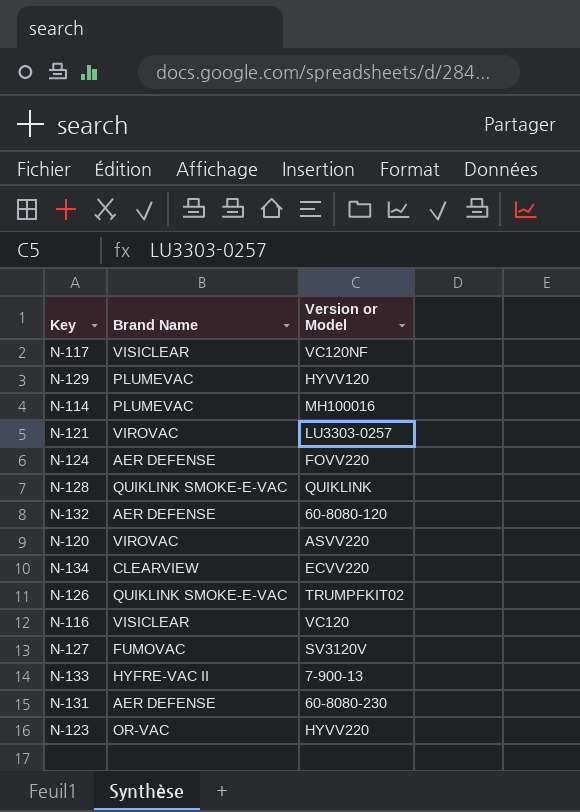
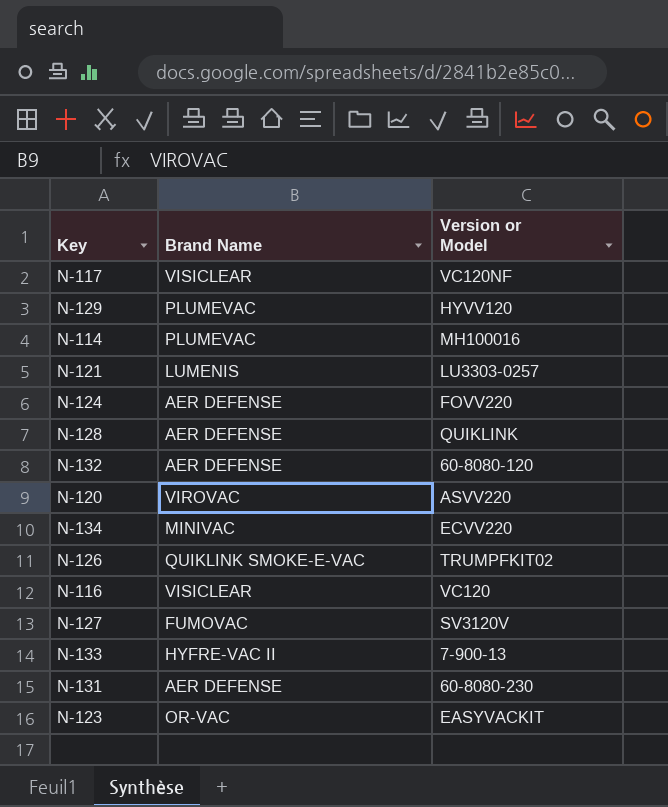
N-121 | Brand Name: VIROVAC -> LUMENIS
N-128 | Brand Name: QUIKLINK SMOKE-E-VAC -> AER DEFENSE
N-134 | Brand Name: CLEARVIEW -> MINIVAC
N-123 | Version or Model: HYVV220 -> EASYVACKIT

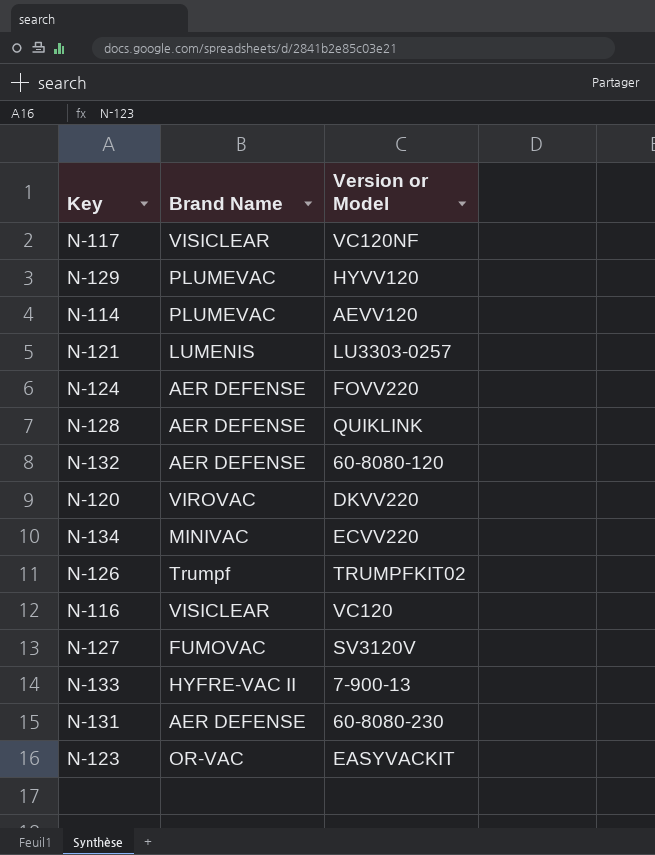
N-114 | Version or Model: MH100016 -> AEVV120
N-120 | Version or Model: ASVV220 -> DKVV220
N-126 | Brand Name: QUIKLINK SMOKE-E-VAC -> Trumpf

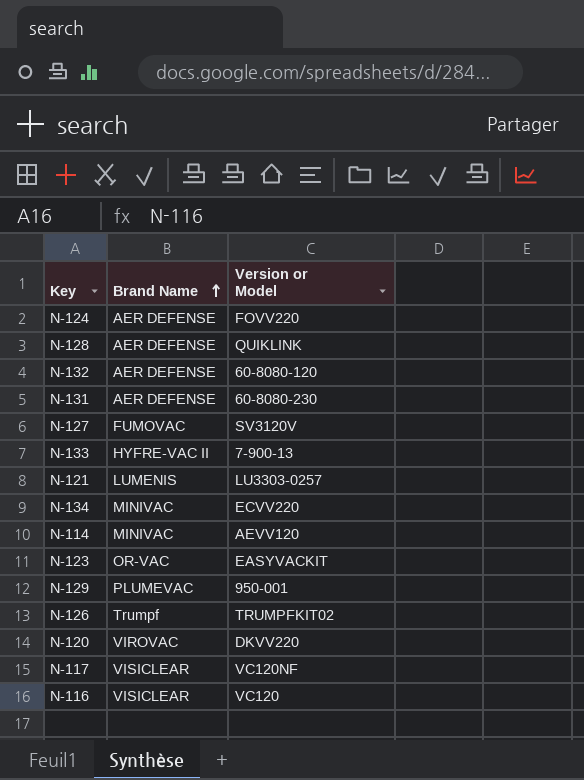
row order: none -> Brand Name ascending
N-114 | Brand Name: PLUMEVAC -> MINIVAC
N-129 | Version or Model: HYVV120 -> 950-001

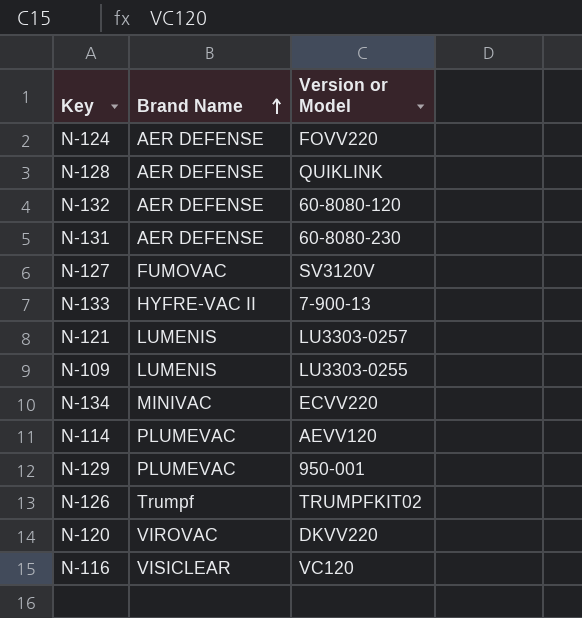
row N-123: OR-VAC | EASYVACKIT -> none
row N-117: VISICLEAR | VC120NF -> none
row N-109: none -> LUMENIS | LU3303-0255
N-114 | Brand Name: MINIVAC -> PLUMEVAC

